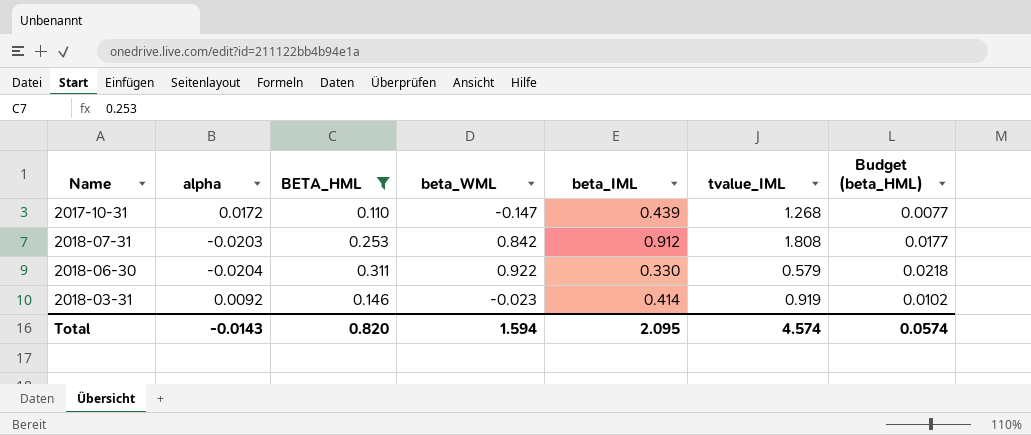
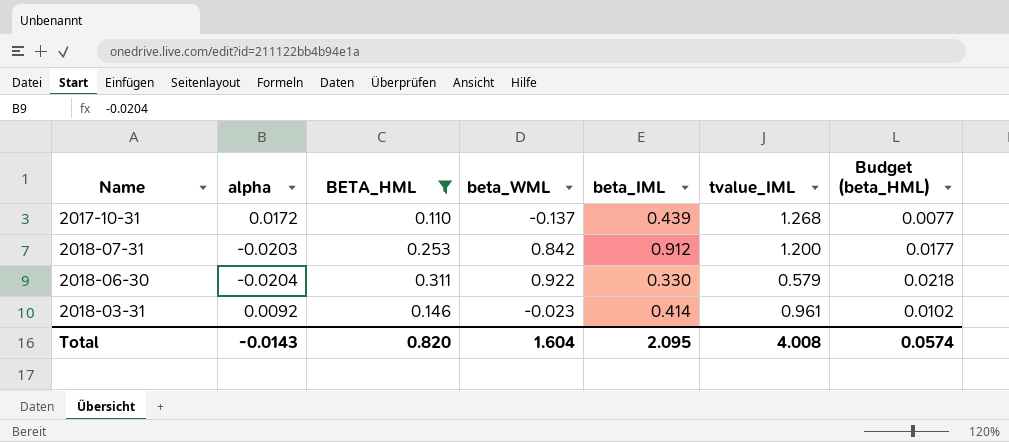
2017-10-31 | beta_WML: -0.147 -> -0.137
2018-07-31 | tvalue_IML: 1.808 -> 1.200
2018-03-31 | tvalue_IML: 0.919 -> 0.961
Total | beta_WML: 1.594 -> 1.604
Total | tvalue_IML: 4.574 -> 4.008

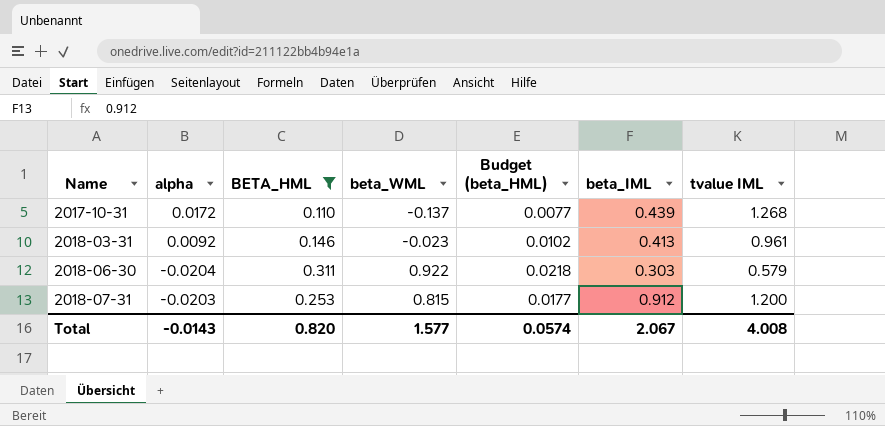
row order: none -> Name ascending
column Budget (beta_HML) | position: 7 -> 5
column name: tvalue_IML -> tvalue IML
2018-03-31 | beta_IML: 0.414 -> 0.413
2018-06-30 | beta_IML: 0.330 -> 0.303
2018-07-31 | beta_WML: 0.842 -> 0.815
Total | beta_WML: 1.604 -> 1.577
Total | beta_IML: 2.095 -> 2.067

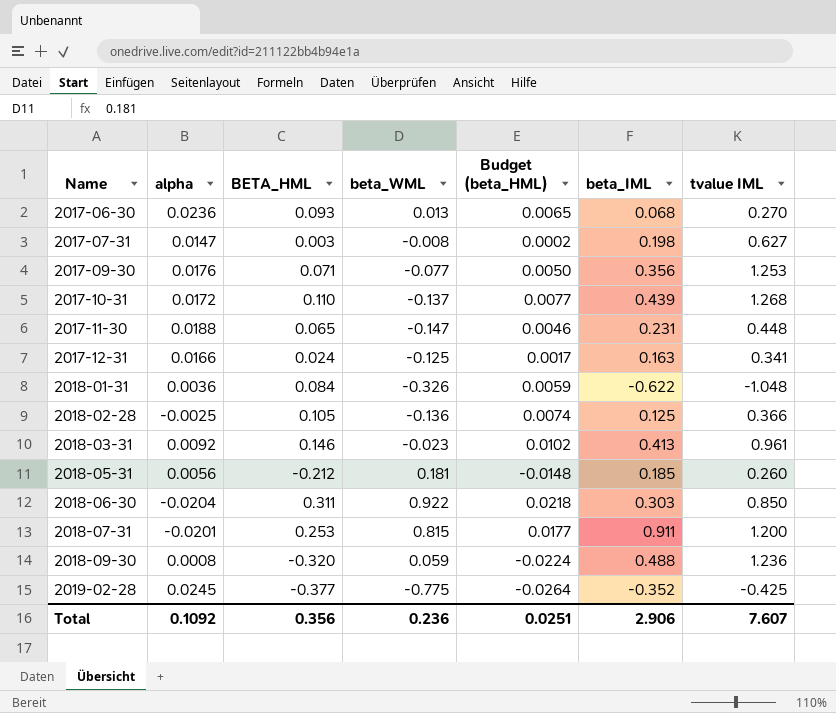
filter: BETA_HML >= 0.110 -> none
2018-06-30 | tvalue IML: 0.579 -> 0.850
2018-07-31 | alpha: -0.0203 -> -0.0201
2018-07-31 | beta_IML: 0.912 -> 0.911
Total | alpha: -0.0143 -> 0.1092
Total | BETA_HML: 0.820 -> 0.356
Total | beta_WML: 1.577 -> 0.236
Total | Budget (beta_HML): 0.0574 -> 0.0251
Total | beta_IML: 2.067 -> 2.906
Total | tvalue IML: 4.008 -> 7.607

